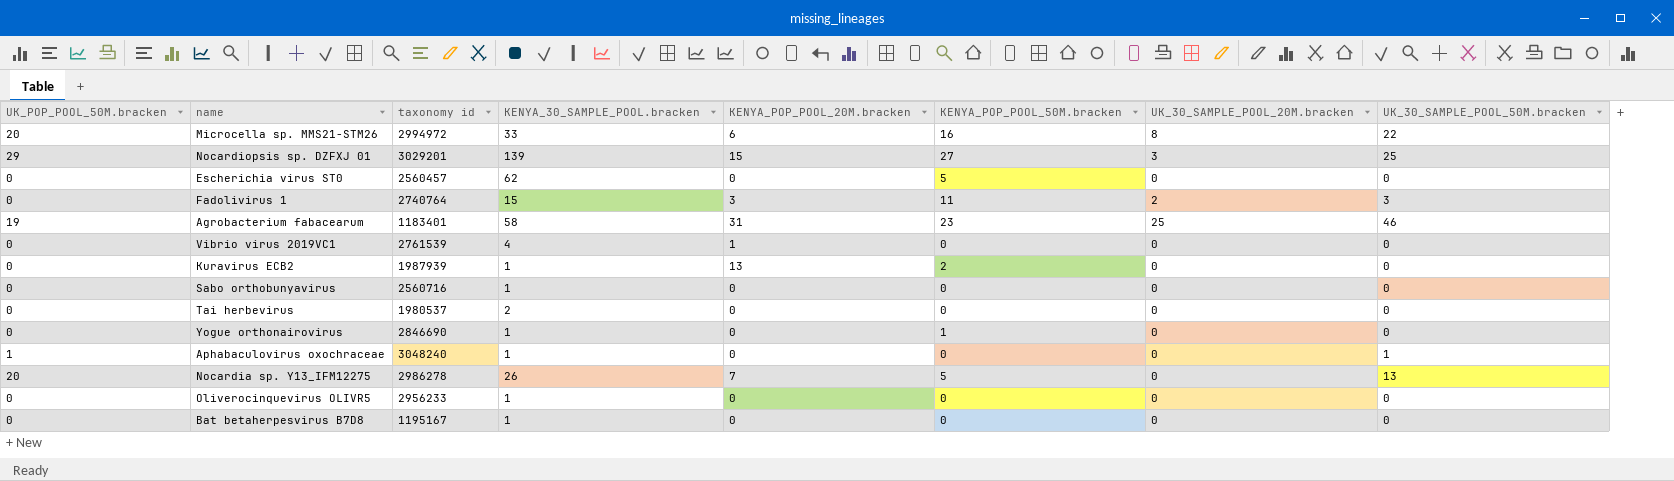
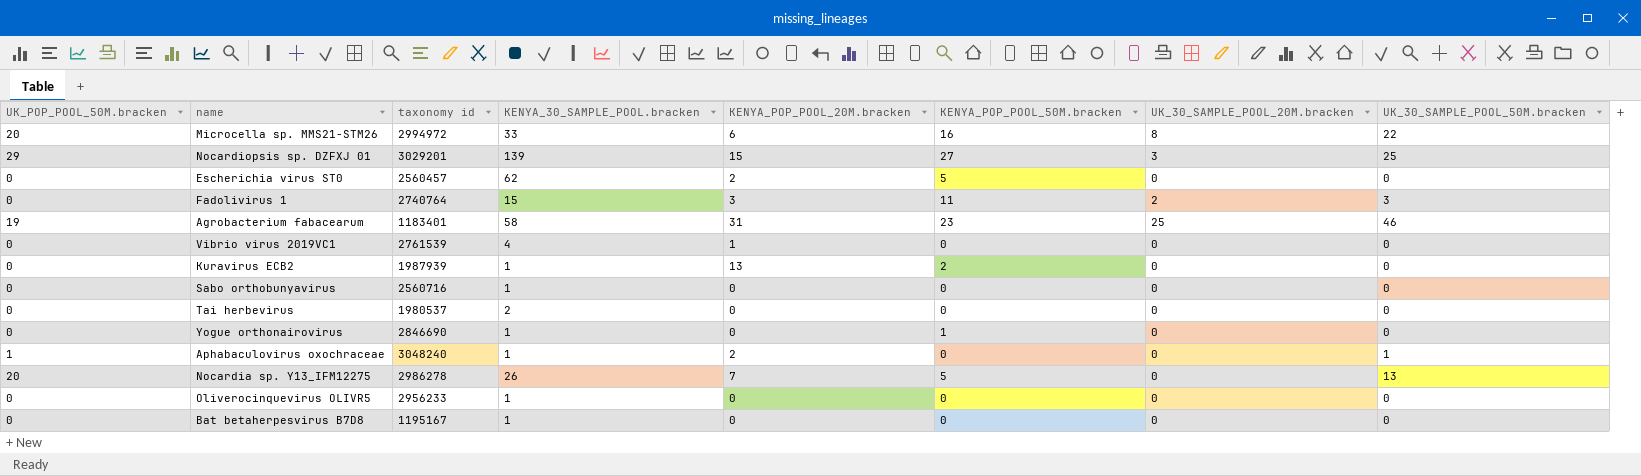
Escherichia virus ST0 | KENYA_POP_POOL_20M.bracken: 0 -> 2
Aphabaculovirus oxochraceae | KENYA_POP_POOL_20M.bracken: 0 -> 2

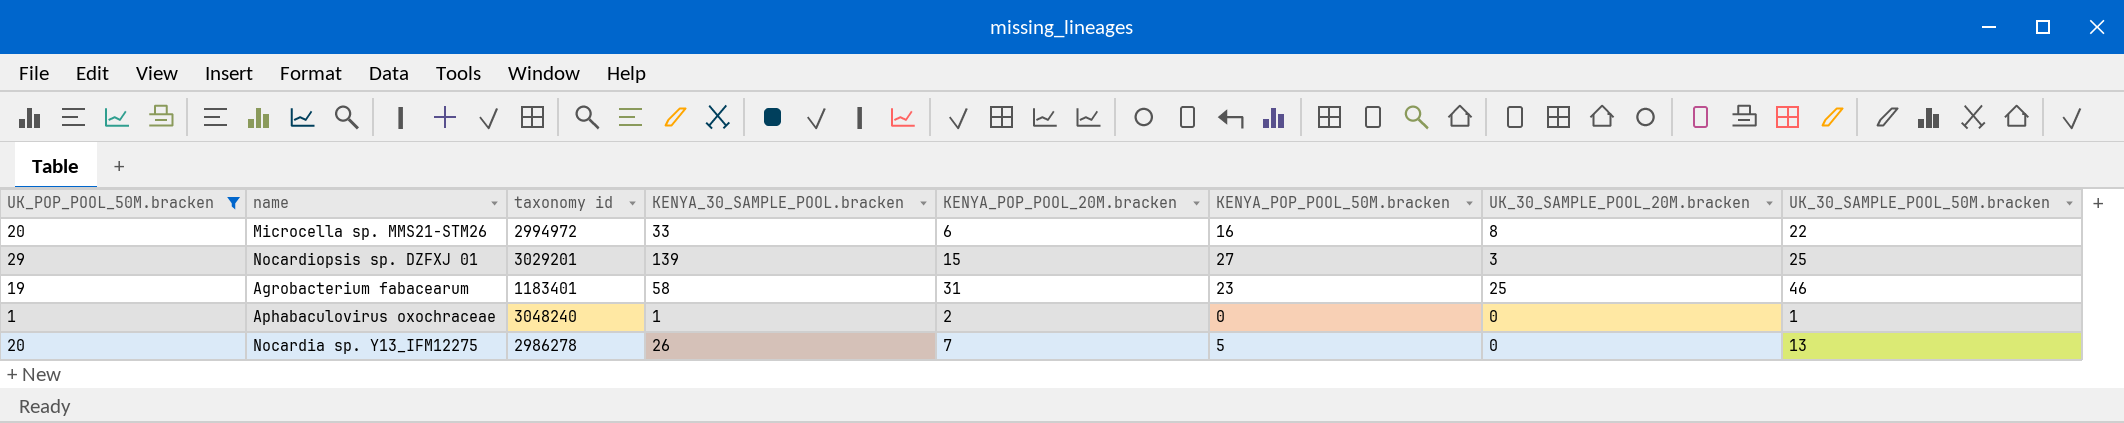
filter: none -> UK_POP_POOL_50M.bracken != 0

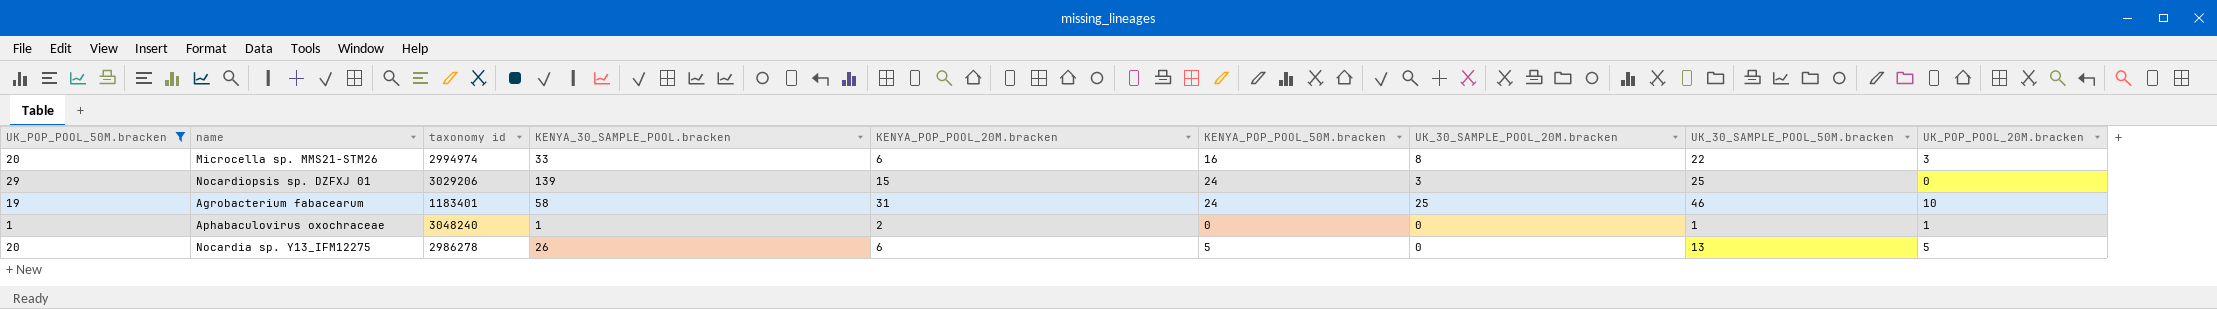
column UK_POP_POOL_20M.bracken | position: none -> 9
Microcella sp. MMS21-STM26 | taxonomy id: 2994972 -> 2994974
Nocardiopsis sp. DZFXJ 01 | taxonomy id: 3029201 -> 3029206
Nocardiopsis sp. DZFXJ 01 | KENYA_POP_POOL_50M.bracken: 27 -> 24
Agrobacterium fabacearum | KENYA_POP_POOL_50M.bracken: 23 -> 24
Nocardia sp. Y13_IFM12275 | KENYA_POP_POOL_20M.bracken: 7 -> 6

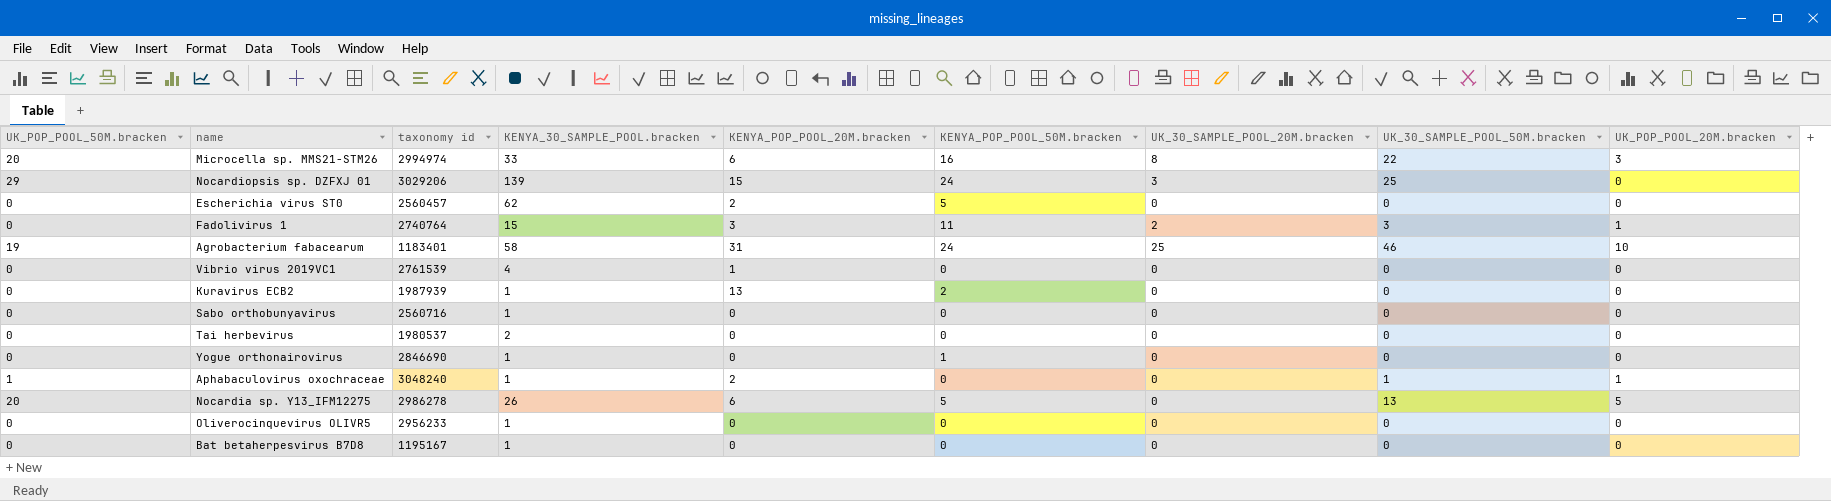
filter: UK_POP_POOL_50M.bracken != 0 -> none

